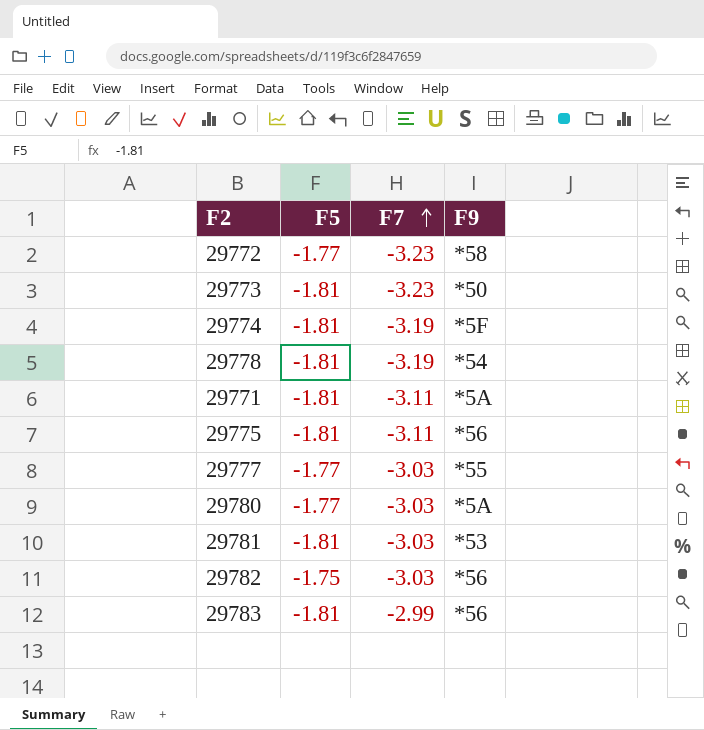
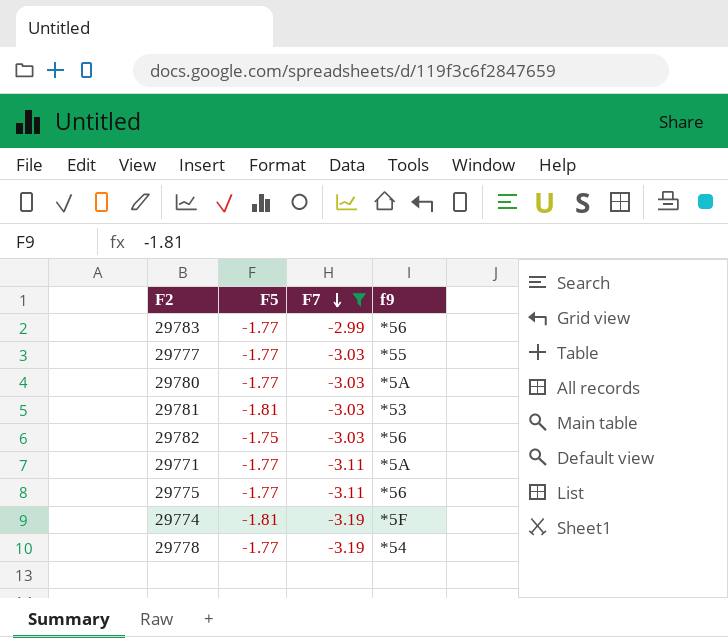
filter: none -> F7 != -3.23
row order: F7 ascending -> F7 descending
column name: F9 -> f9
29783 | F5: -1.81 -> -1.77
29771 | F5: -1.81 -> -1.77
29775 | F5: -1.81 -> -1.77
29778 | F5: -1.81 -> -1.77

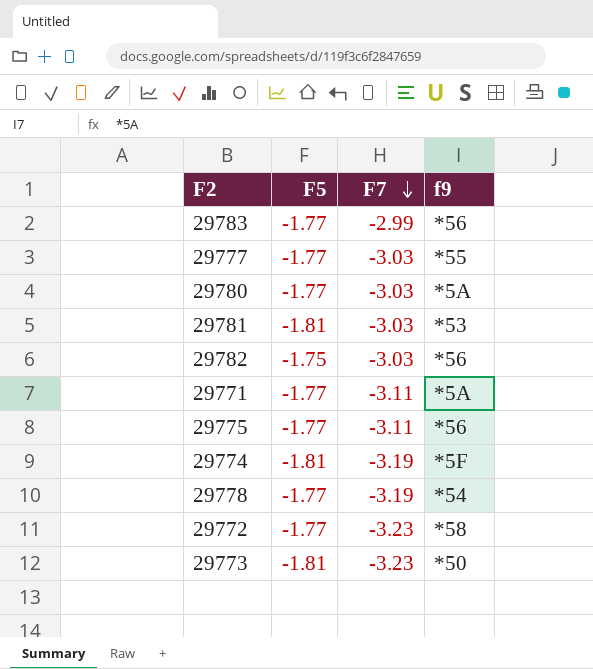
filter: F7 != -3.23 -> none

